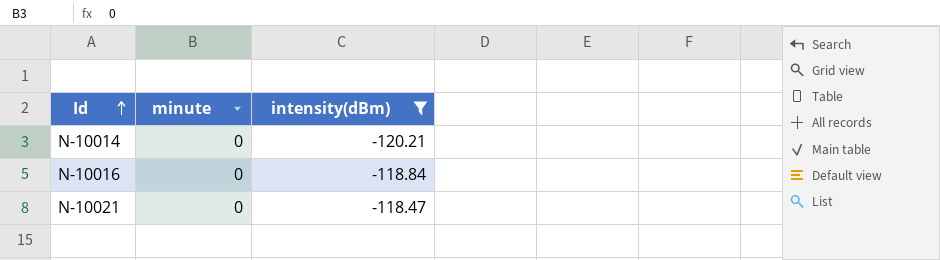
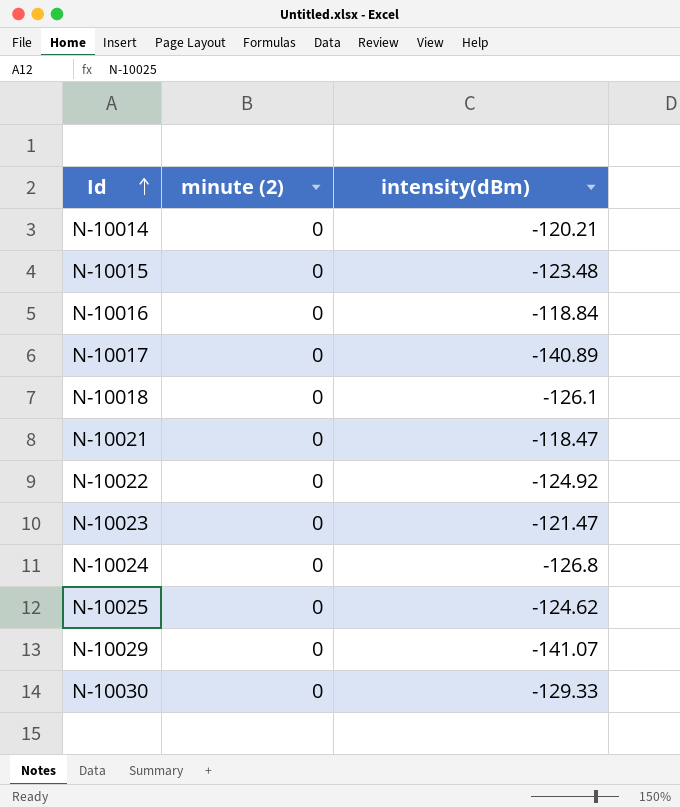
filter: intensity(dBm) >= -120.21 -> none
column name: minute -> minute (2)

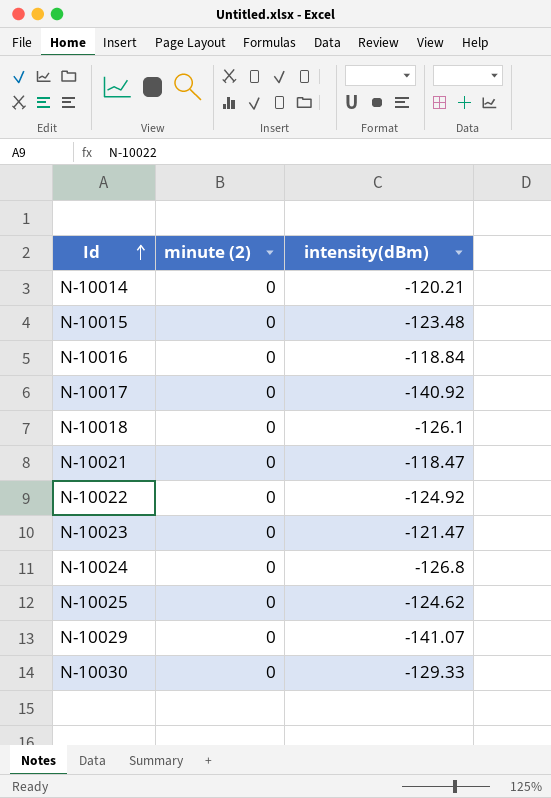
N-10017 | intensity(dBm): -140.89 -> -140.92

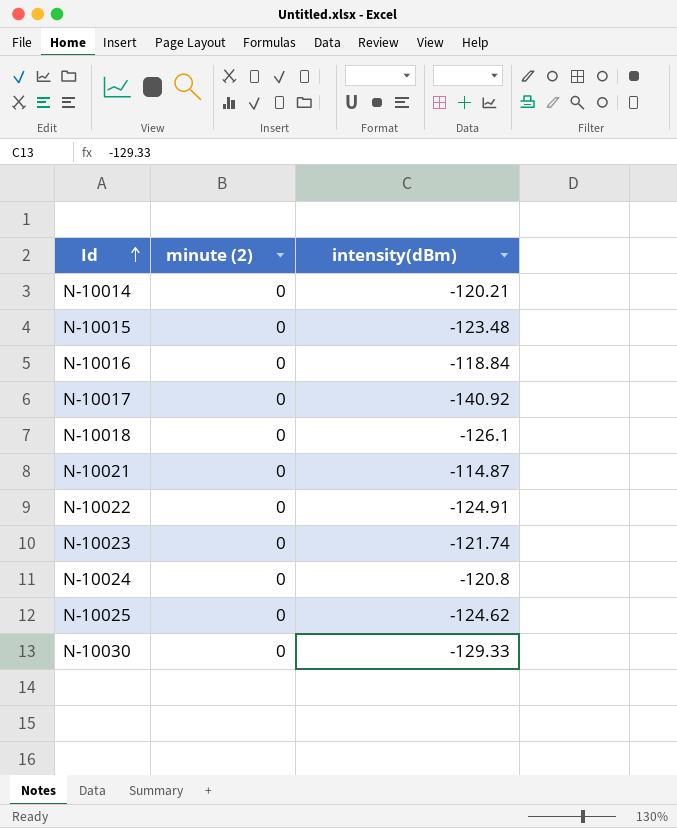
row N-10029: 0 | -141.07 -> none
N-10021 | intensity(dBm): -118.47 -> -114.87
N-10022 | intensity(dBm): -124.92 -> -124.91
N-10023 | intensity(dBm): -121.47 -> -121.74
N-10024 | intensity(dBm): -126.8 -> -120.8

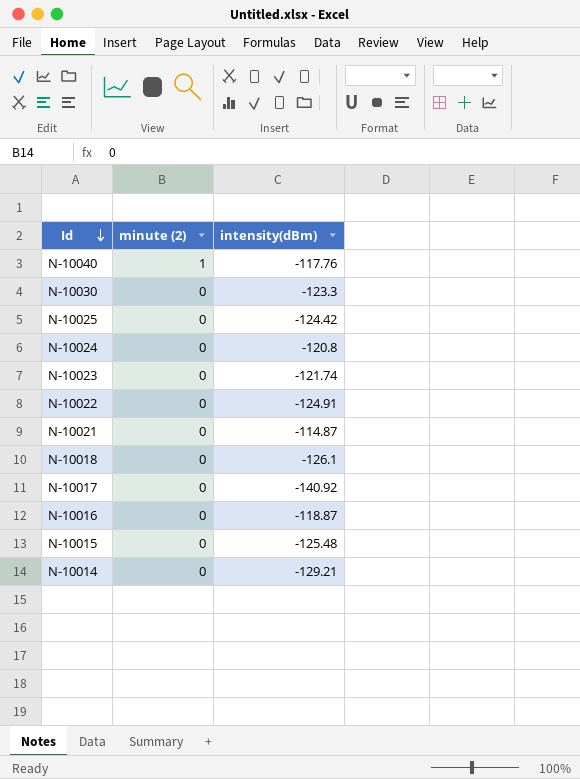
row order: Id ascending -> Id descending
row N-10040: none -> 1 | -117.76
N-10030 | intensity(dBm): -129.33 -> -123.3
N-10025 | intensity(dBm): -124.62 -> -124.42
N-10016 | intensity(dBm): -118.84 -> -118.87
N-10015 | intensity(dBm): -123.48 -> -125.48
N-10014 | intensity(dBm): -120.21 -> -129.21

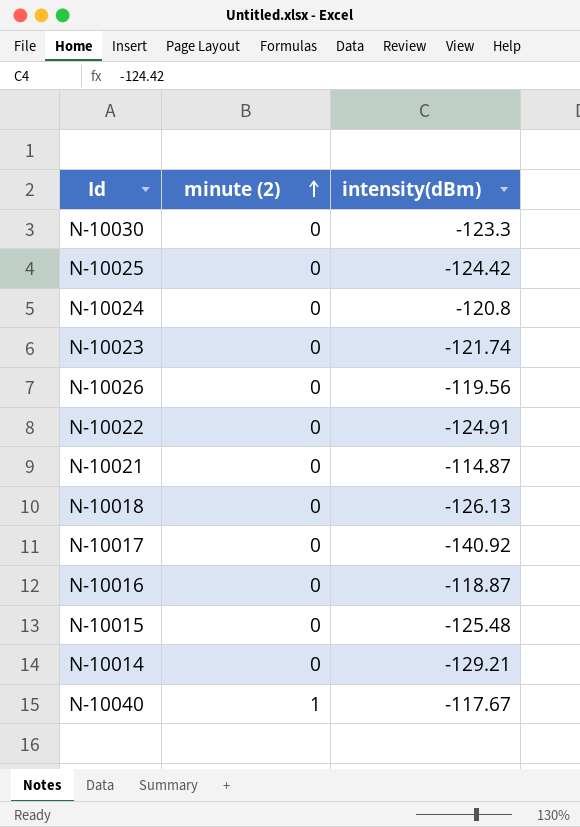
row order: Id descending -> minute (2) ascending
row N-10026: none -> 0 | -119.56
N-10018 | intensity(dBm): -126.1 -> -126.13
N-10040 | intensity(dBm): -117.76 -> -117.67

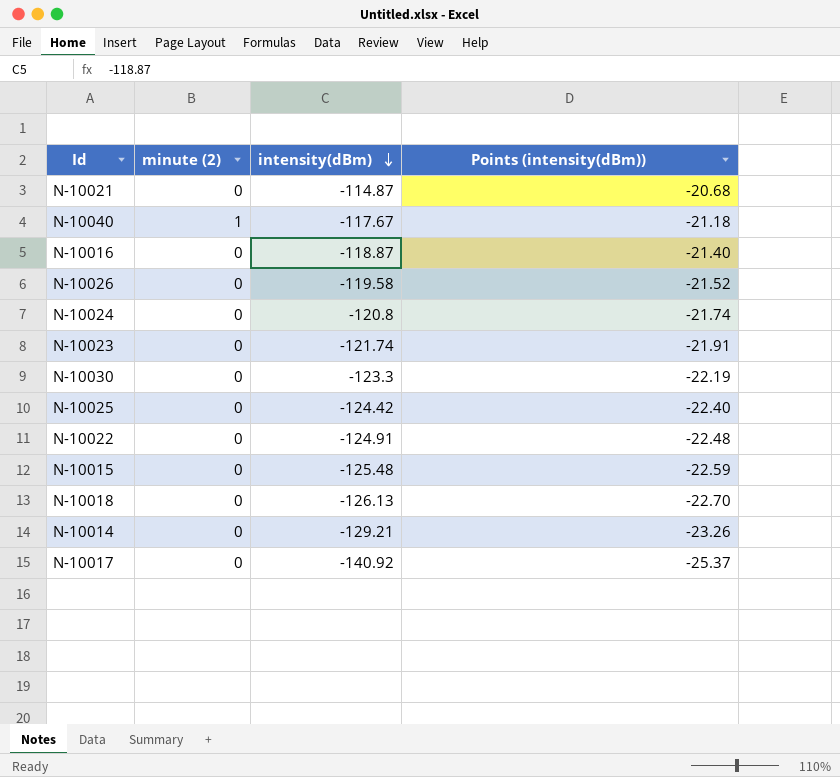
row order: minute (2) ascending -> intensity(dBm) descending
column Points (intensity(dBm)) | formula: none -> [intensity(dBm)] * 0.18
N-10026 | intensity(dBm): -119.56 -> -119.58

